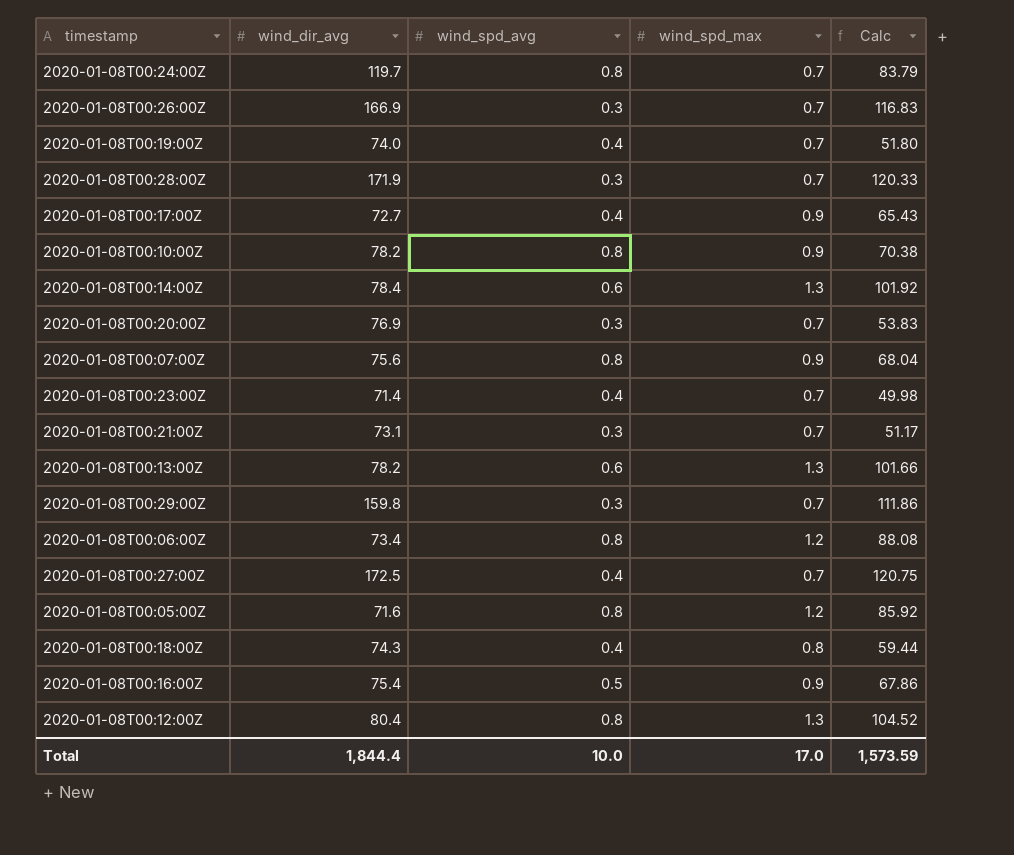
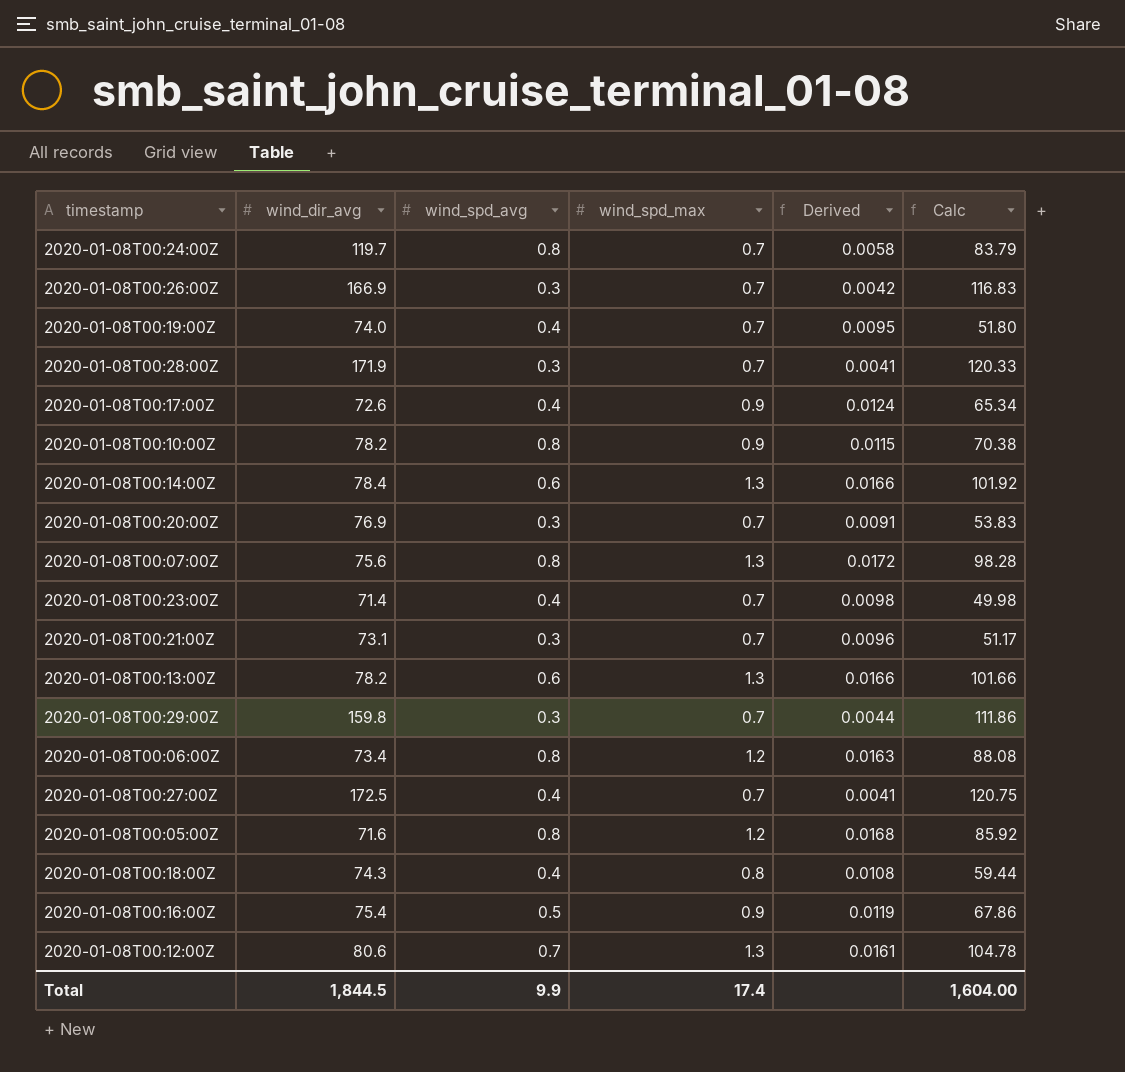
column Derived | formula: none -> [wind_spd_max] / [wind_dir_avg]
2020-01-08T00:17:00Z | wind_dir_avg: 72.7 -> 72.6
2020-01-08T00:17:00Z | Calc: 65.43 -> 65.34
2020-01-08T00:07:00Z | wind_spd_max: 0.9 -> 1.3
2020-01-08T00:07:00Z | Calc: 68.04 -> 98.28
2020-01-08T00:12:00Z | wind_dir_avg: 80.4 -> 80.6
2020-01-08T00:12:00Z | wind_spd_avg: 0.8 -> 0.7
2020-01-08T00:12:00Z | Calc: 104.52 -> 104.78
Total | wind_dir_avg: 1,844.4 -> 1,844.5
Total | wind_spd_avg: 10.0 -> 9.9
Total | wind_spd_max: 17.0 -> 17.4
Total | Calc: 1,573.59 -> 1,604.00

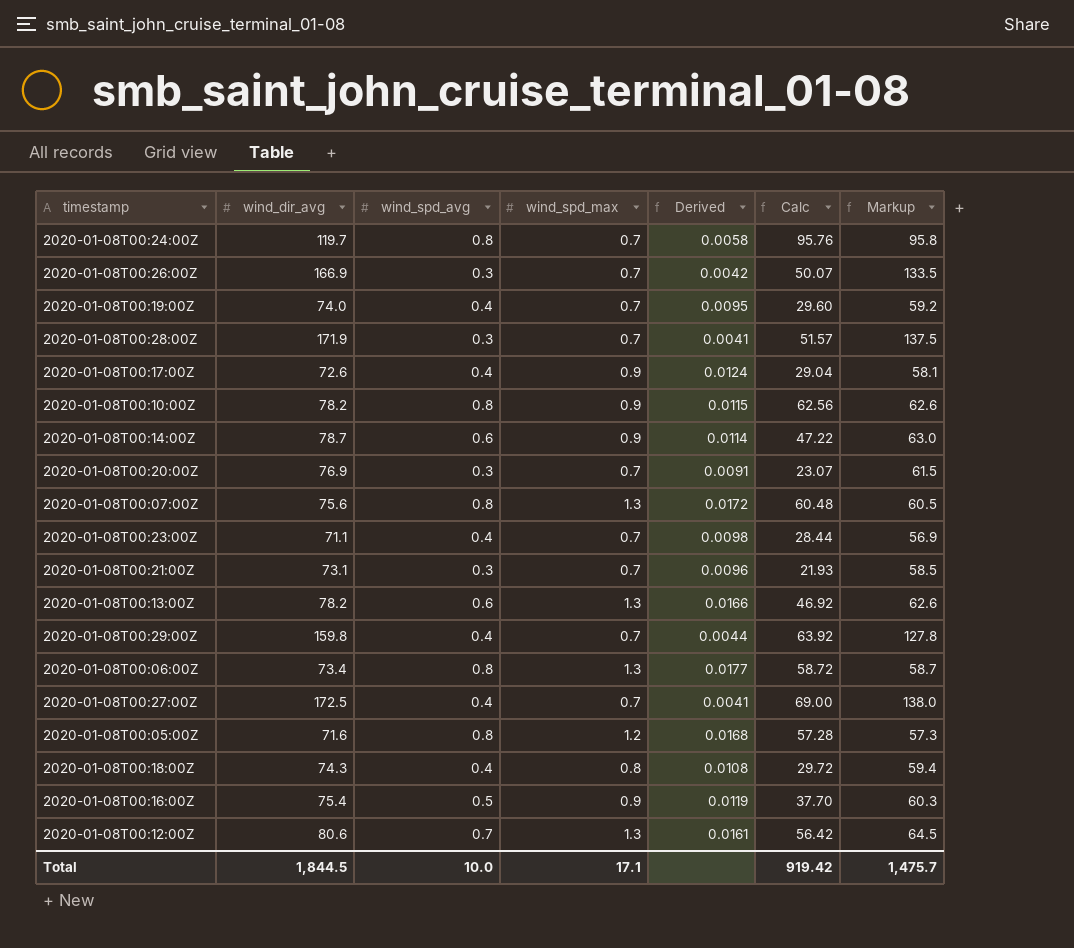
column Calc | formula: [wind_dir_avg] * [wind_spd_max] -> [wind_dir_avg] * [wind_spd_avg]
column Markup | formula: none -> [wind_dir_avg] * 0.8
2020-01-08T00:14:00Z | wind_dir_avg: 78.4 -> 78.7
2020-01-08T00:14:00Z | wind_spd_max: 1.3 -> 0.9
2020-01-08T00:14:00Z | Derived: 0.0166 -> 0.0114
2020-01-08T00:23:00Z | wind_dir_avg: 71.4 -> 71.1
2020-01-08T00:29:00Z | wind_spd_avg: 0.3 -> 0.4
2020-01-08T00:06:00Z | wind_spd_max: 1.2 -> 1.3
2020-01-08T00:06:00Z | Derived: 0.0163 -> 0.0177
Total | wind_spd_avg: 9.9 -> 10.0
Total | wind_spd_max: 17.4 -> 17.1
Total | Calc: 1,604.00 -> 919.42

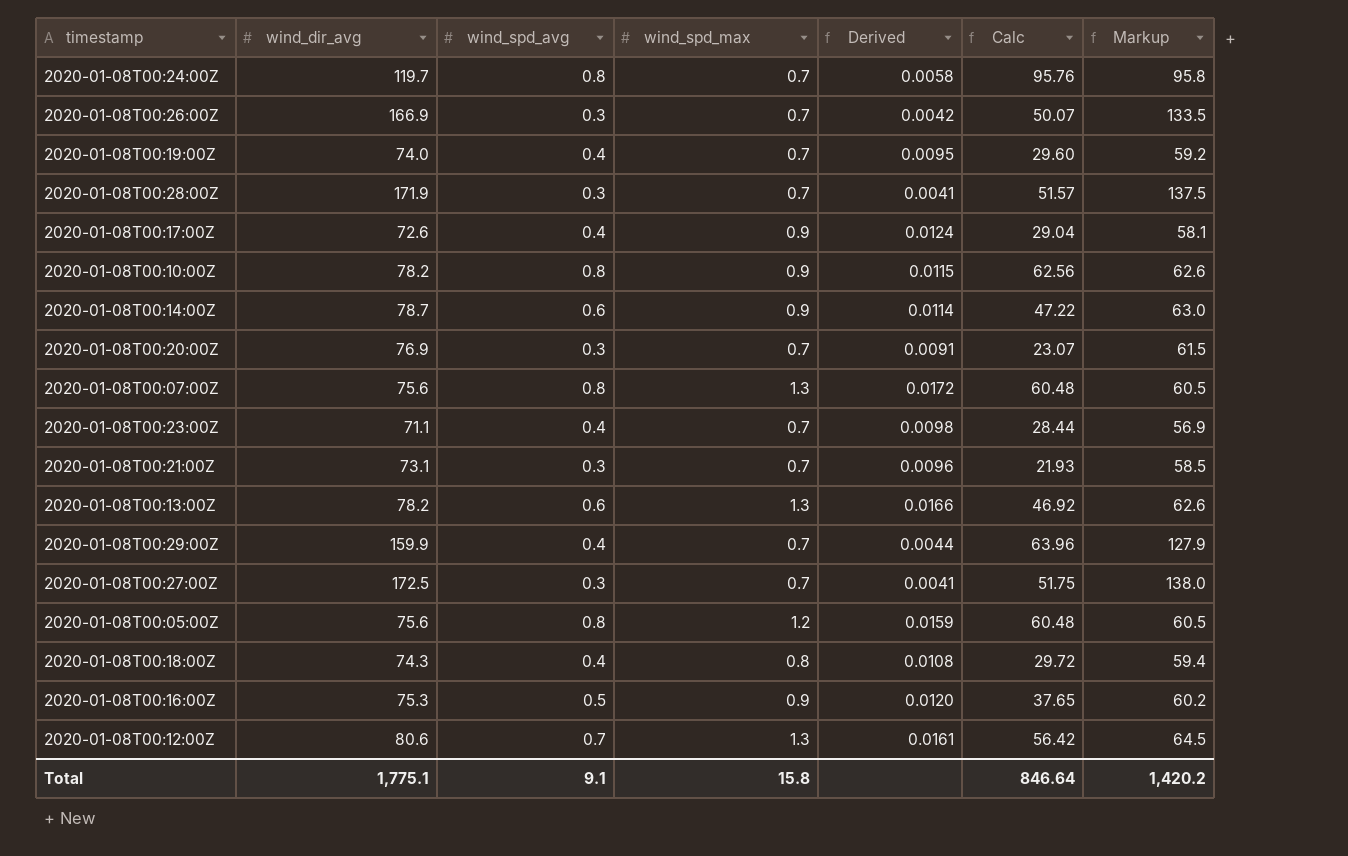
row 2020-01-08T00:06:00Z: 73.4 | 0.8 | 1.3 | 0.0177 | 58.72 | 58.7 -> none
2020-01-08T00:29:00Z | wind_dir_avg: 159.8 -> 159.9
2020-01-08T00:29:00Z | Calc: 63.92 -> 63.96
2020-01-08T00:29:00Z | Markup: 127.8 -> 127.9
2020-01-08T00:27:00Z | wind_spd_avg: 0.4 -> 0.3
2020-01-08T00:27:00Z | Calc: 69.00 -> 51.75
2020-01-08T00:05:00Z | wind_dir_avg: 71.6 -> 75.6
2020-01-08T00:05:00Z | Derived: 0.0168 -> 0.0159
2020-01-08T00:05:00Z | Calc: 57.28 -> 60.48
2020-01-08T00:05:00Z | Markup: 57.3 -> 60.5
2020-01-08T00:16:00Z | wind_dir_avg: 75.4 -> 75.3
2020-01-08T00:16:00Z | Derived: 0.0119 -> 0.0120
2020-01-08T00:16:00Z | Calc: 37.70 -> 37.65
2020-01-08T00:16:00Z | Markup: 60.3 -> 60.2
Total | wind_dir_avg: 1,844.5 -> 1,775.1
Total | wind_spd_avg: 10.0 -> 9.1
Total | wind_spd_max: 17.1 -> 15.8
Total | Calc: 919.42 -> 846.64
Total | Markup: 1,475.7 -> 1,420.2

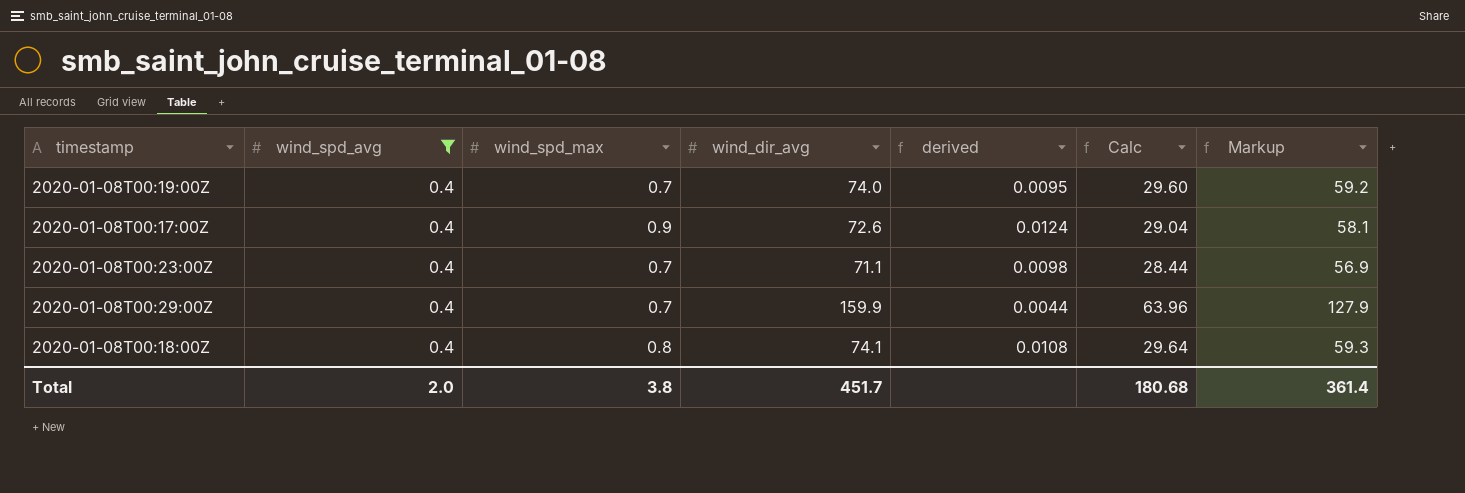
filter: none -> wind_spd_avg = 0.4
column wind_dir_avg | position: 2 -> 4
column name: Derived -> derived
2020-01-08T00:18:00Z | wind_dir_avg: 74.3 -> 74.1
2020-01-08T00:18:00Z | Calc: 29.72 -> 29.64
2020-01-08T00:18:00Z | Markup: 59.4 -> 59.3
Total | wind_spd_avg: 9.1 -> 2.0
Total | wind_spd_max: 15.8 -> 3.8
Total | wind_dir_avg: 1,775.1 -> 451.7
Total | Calc: 846.64 -> 180.68
Total | Markup: 1,420.2 -> 361.4

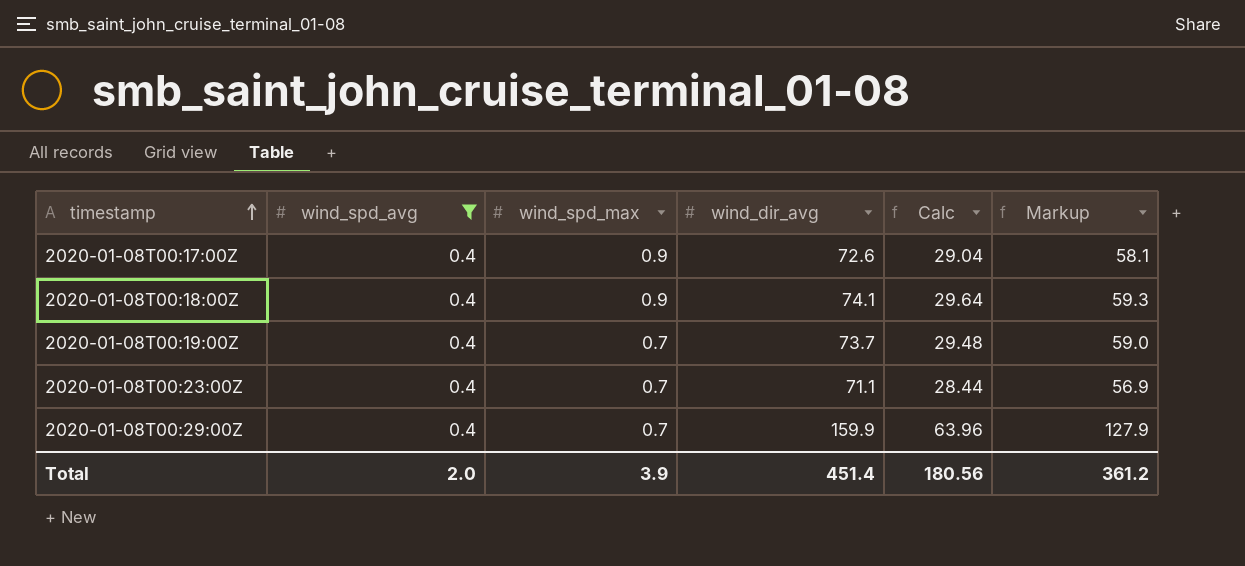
row order: none -> timestamp ascending
column derived | formula: [wind_spd_max] / [wind_dir_avg] -> none
2020-01-08T00:18:00Z | wind_spd_max: 0.8 -> 0.9
2020-01-08T00:19:00Z | wind_dir_avg: 74.0 -> 73.7
2020-01-08T00:19:00Z | Calc: 29.60 -> 29.48
2020-01-08T00:19:00Z | Markup: 59.2 -> 59.0
Total | wind_spd_max: 3.8 -> 3.9
Total | wind_dir_avg: 451.7 -> 451.4
Total | Calc: 180.68 -> 180.56
Total | Markup: 361.4 -> 361.2

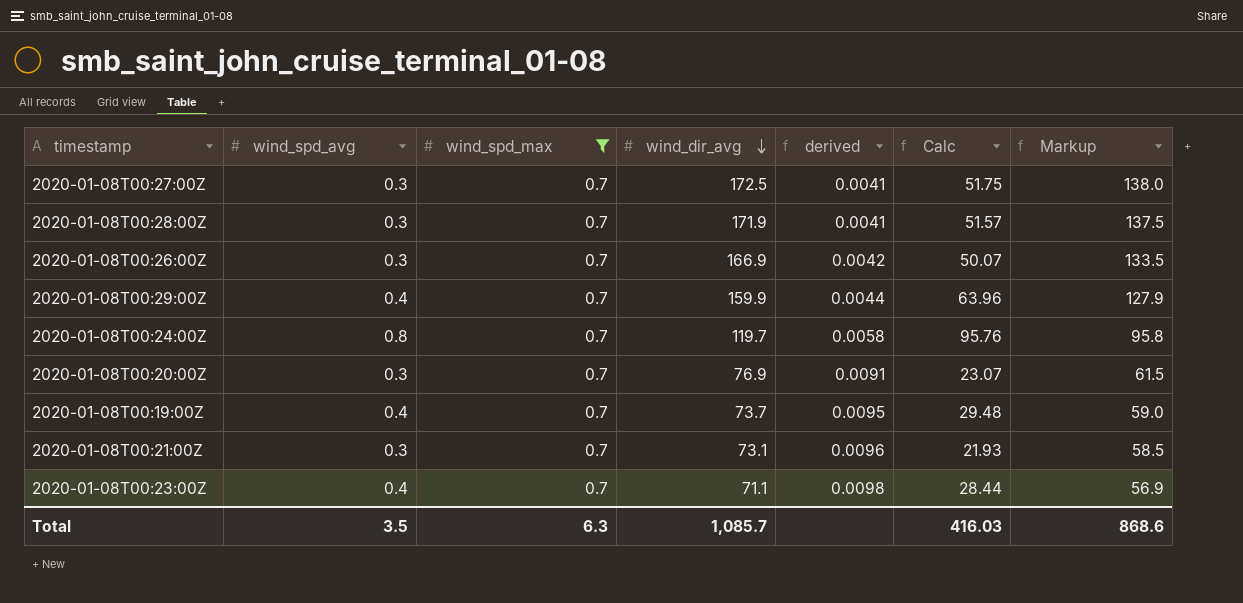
filter: wind_spd_avg = 0.4 -> wind_spd_max = 0.7
row order: timestamp ascending -> wind_dir_avg descending
column derived | formula: none -> [wind_spd_max] / [wind_dir_avg]
Total | wind_spd_avg: 2.0 -> 3.5
Total | wind_spd_max: 3.9 -> 6.3
Total | wind_dir_avg: 451.4 -> 1,085.7
Total | Calc: 180.56 -> 416.03
Total | Markup: 361.2 -> 868.6

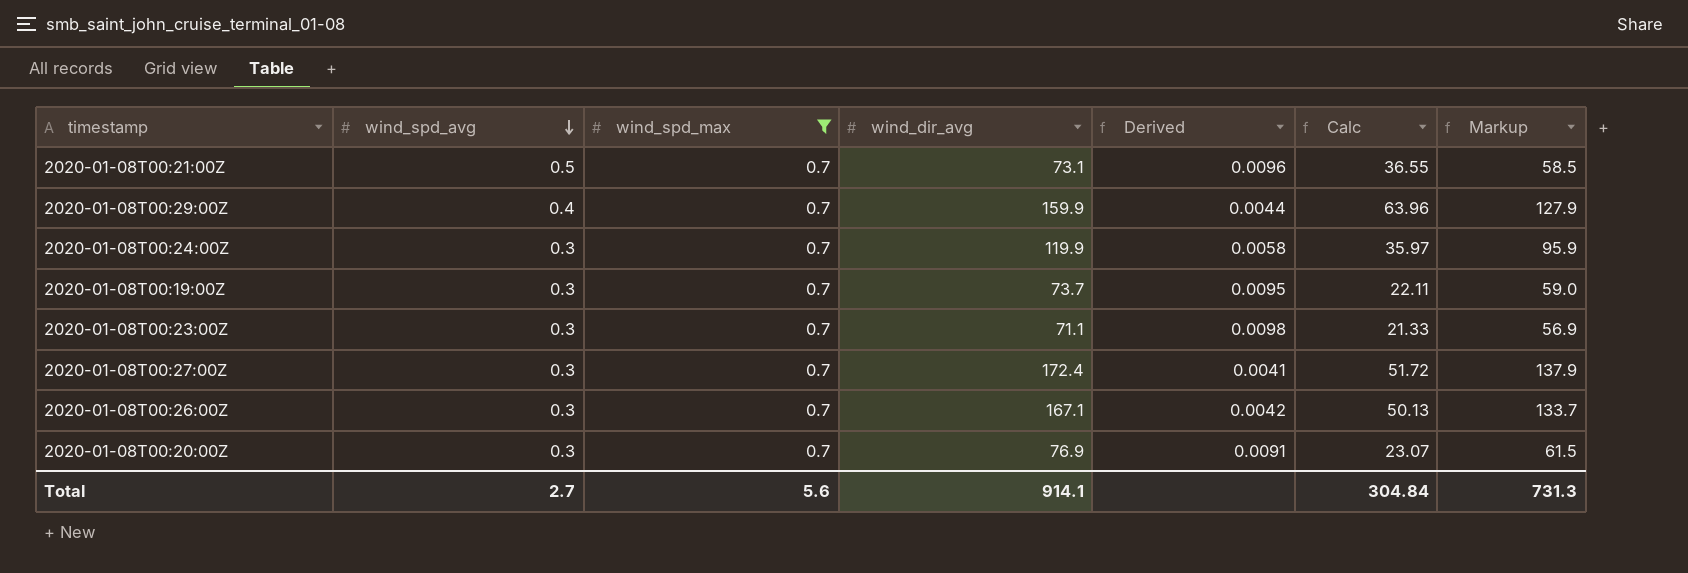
row order: wind_dir_avg descending -> wind_spd_avg descending
column name: derived -> Derived
row 2020-01-08T00:28:00Z: 0.3 | 0.7 | 171.9 | 0.0041 | 51.57 | 137.5 -> none
2020-01-08T00:21:00Z | wind_spd_avg: 0.3 -> 0.5
2020-01-08T00:21:00Z | Calc: 21.93 -> 36.55
2020-01-08T00:24:00Z | wind_spd_avg: 0.8 -> 0.3
2020-01-08T00:24:00Z | wind_dir_avg: 119.7 -> 119.9
2020-01-08T00:24:00Z | Calc: 95.76 -> 35.97
2020-01-08T00:24:00Z | Markup: 95.8 -> 95.9
2020-01-08T00:19:00Z | wind_spd_avg: 0.4 -> 0.3
2020-01-08T00:19:00Z | Calc: 29.48 -> 22.11
2020-01-08T00:23:00Z | wind_spd_avg: 0.4 -> 0.3
2020-01-08T00:23:00Z | Calc: 28.44 -> 21.33
2020-01-08T00:27:00Z | wind_dir_avg: 172.5 -> 172.4
2020-01-08T00:27:00Z | Calc: 51.75 -> 51.72
2020-01-08T00:27:00Z | Markup: 138.0 -> 137.9
2020-01-08T00:26:00Z | wind_dir_avg: 166.9 -> 167.1
2020-01-08T00:26:00Z | Calc: 50.07 -> 50.13
2020-01-08T00:26:00Z | Markup: 133.5 -> 133.7
Total | wind_spd_avg: 3.5 -> 2.7
Total | wind_spd_max: 6.3 -> 5.6
Total | wind_dir_avg: 1,085.7 -> 914.1
Total | Calc: 416.03 -> 304.84
Total | Markup: 868.6 -> 731.3

